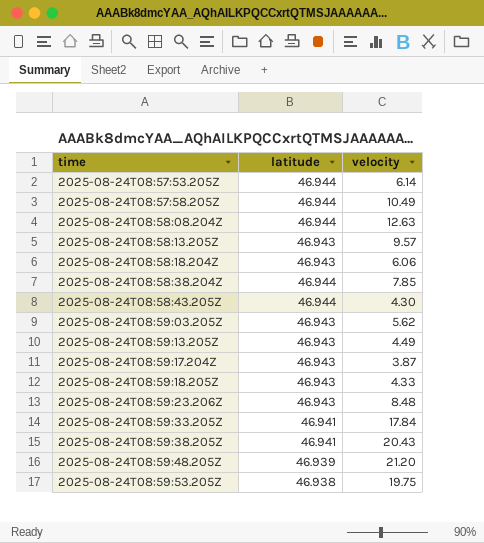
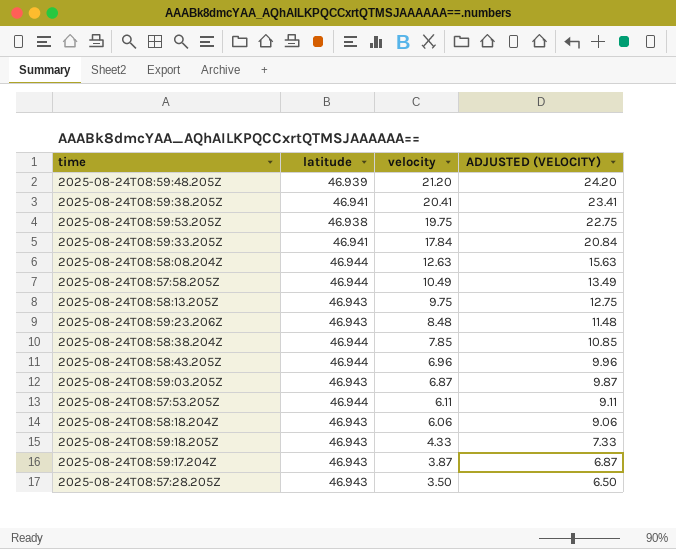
row order: time ascending -> velocity descending
column ADJUSTED (VELOCITY) | formula: none -> [velocity] + 3
row 2025-08-24T08:59:13.205Z: 46.943 | 4.49 -> none
2025-08-24T08:59:38.205Z | velocity: 20.43 -> 20.41
2025-08-24T08:58:13.205Z | velocity: 9.57 -> 9.75
2025-08-24T08:58:43.205Z | velocity: 4.30 -> 6.96
2025-08-24T08:59:03.205Z | velocity: 5.62 -> 6.87
2025-08-24T08:57:53.205Z | velocity: 6.14 -> 6.11
row 2025-08-24T08:57:28.205Z: none -> 46.943 | 3.50 | 6.50

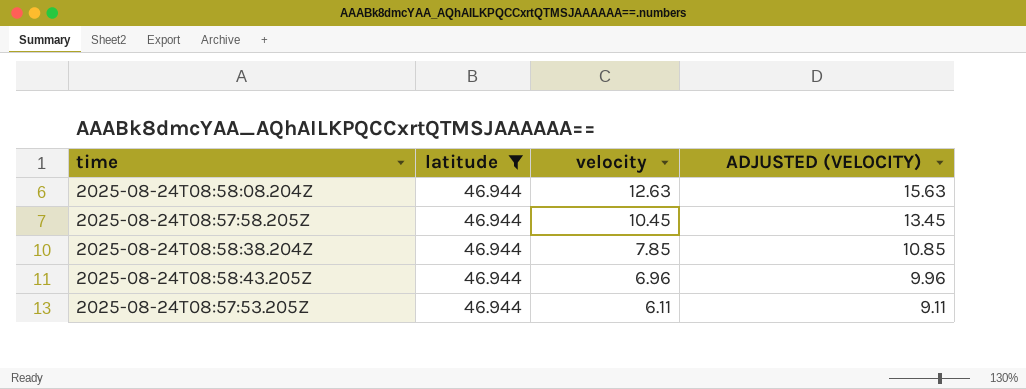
filter: none -> latitude = 46.944
2025-08-24T08:57:58.205Z | velocity: 10.49 -> 10.45
2025-08-24T08:57:58.205Z | ADJUSTED (VELOCITY): 13.49 -> 13.45

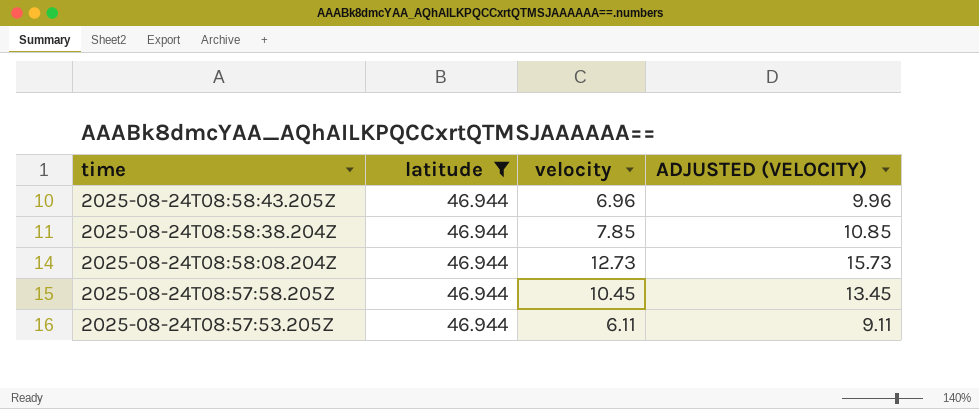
row order: velocity descending -> time descending
2025-08-24T08:58:08.204Z | velocity: 12.63 -> 12.73
2025-08-24T08:58:08.204Z | ADJUSTED (VELOCITY): 15.63 -> 15.73

